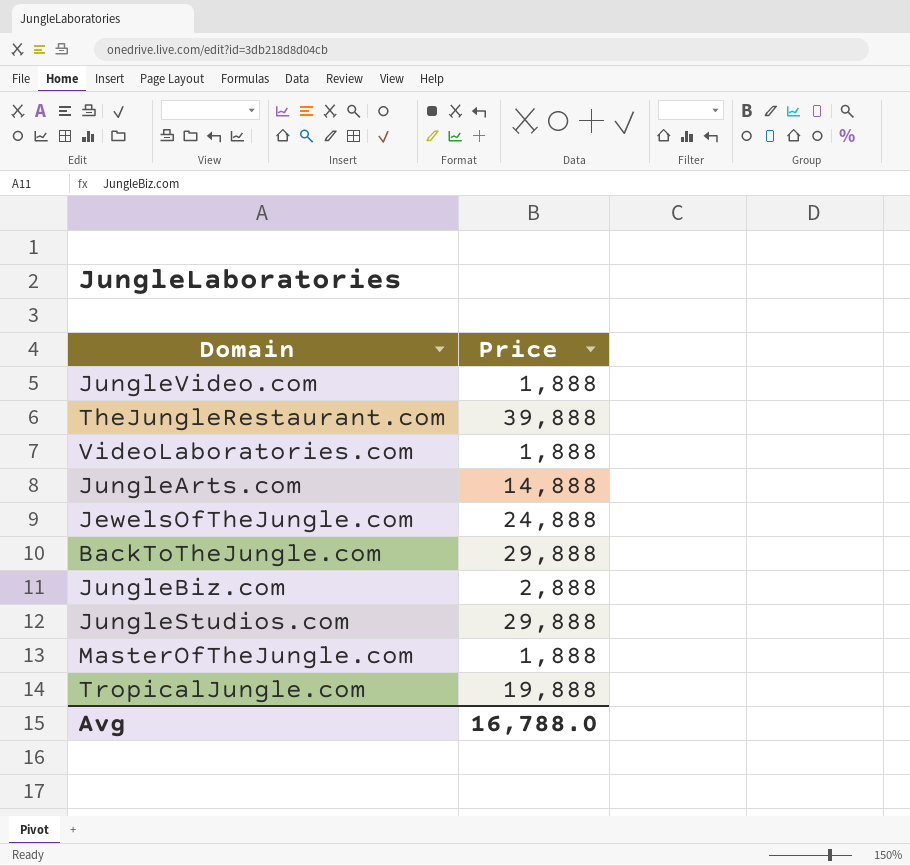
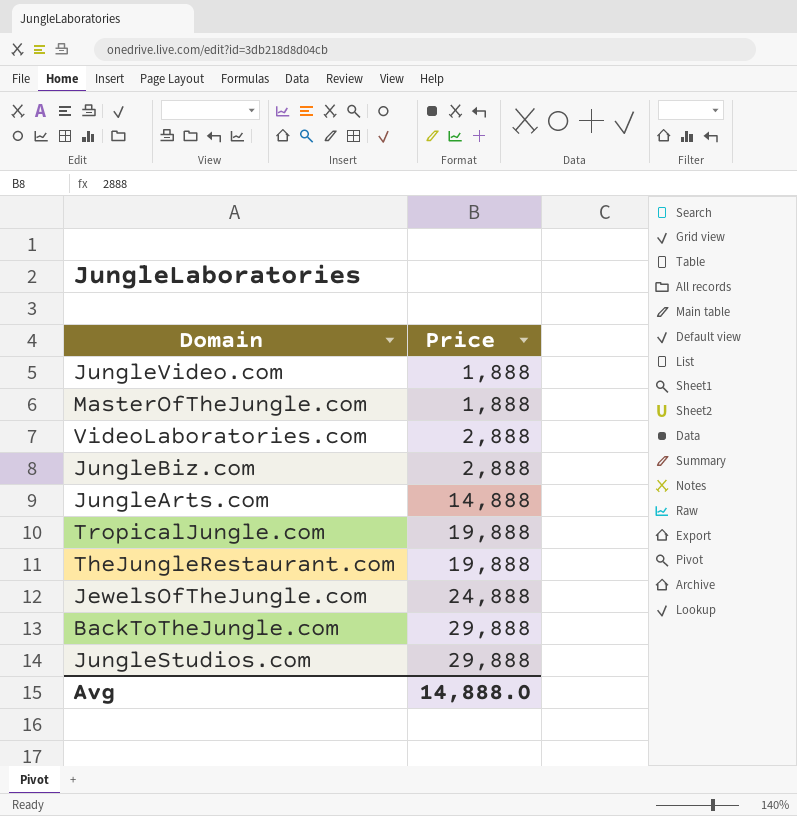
row order: none -> Price ascending
VideoLaboratories.com | Price: 1,888 -> 2,888
TheJungleRestaurant.com | Price: 39,888 -> 19,888
Avg | Price: 16,788.0 -> 14,888.0

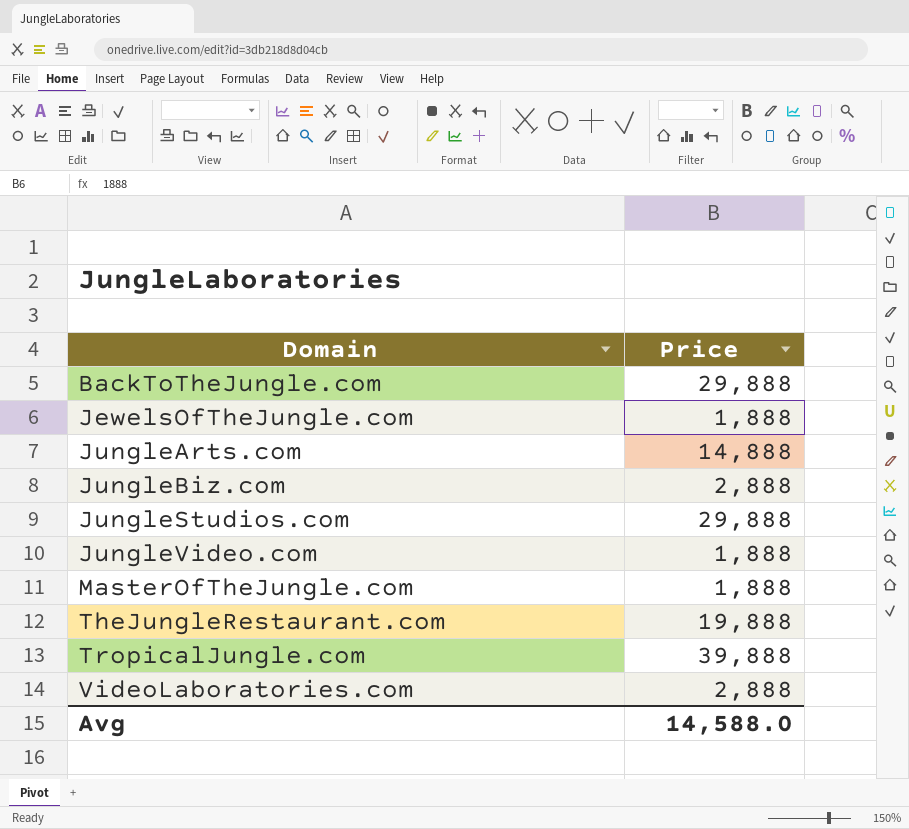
row order: Price ascending -> Domain ascending
JewelsOfTheJungle.com | Price: 24,888 -> 1,888
TropicalJungle.com | Price: 19,888 -> 39,888
Avg | Price: 14,888.0 -> 14,588.0

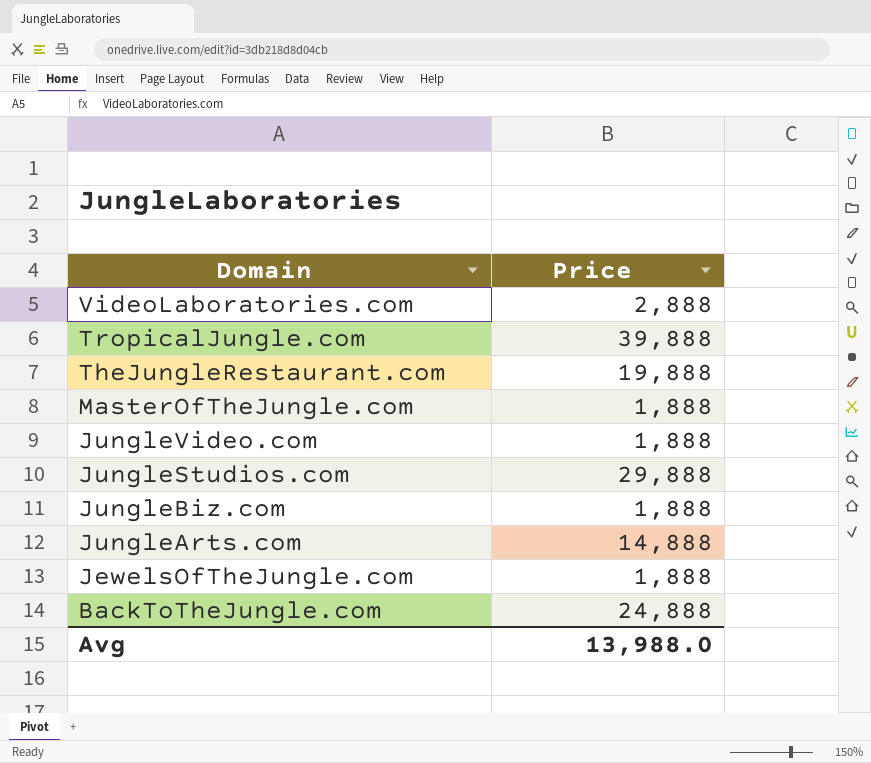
row order: Domain ascending -> Domain descending
JungleBiz.com | Price: 2,888 -> 1,888
BackToTheJungle.com | Price: 29,888 -> 24,888
Avg | Price: 14,588.0 -> 13,988.0

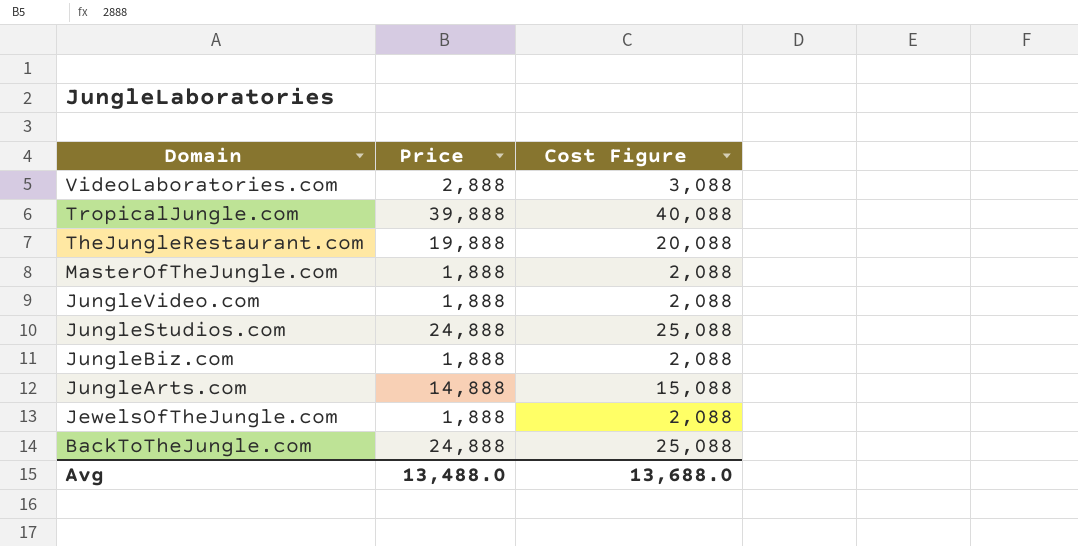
column Cost Figure | formula: none -> [Price] + 200
JungleStudios.com | Price: 29,888 -> 24,888
Avg | Price: 13,988.0 -> 13,488.0

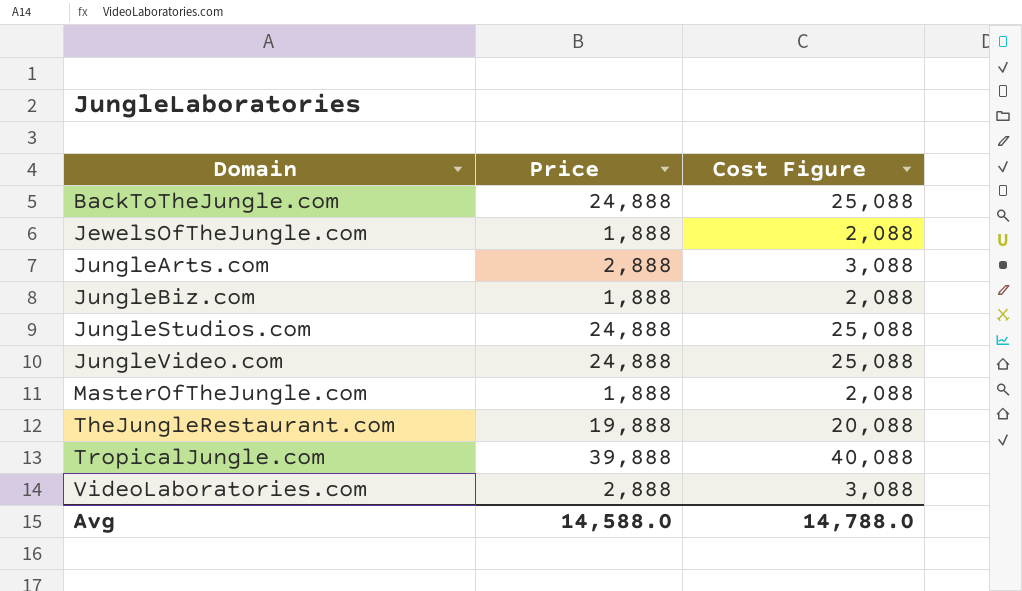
row order: Domain descending -> Domain ascending
JungleArts.com | Price: 14,888 -> 2,888
JungleArts.com | Cost Figure: 15,088 -> 3,088
JungleVideo.com | Price: 1,888 -> 24,888
JungleVideo.com | Cost Figure: 2,088 -> 25,088
Avg | Price: 13,488.0 -> 14,588.0
Avg | Cost Figure: 13,688.0 -> 14,788.0

